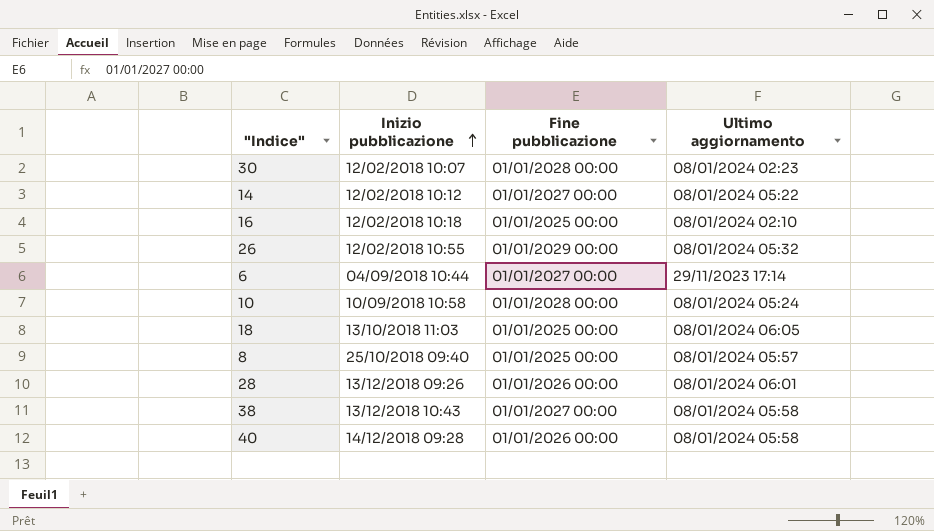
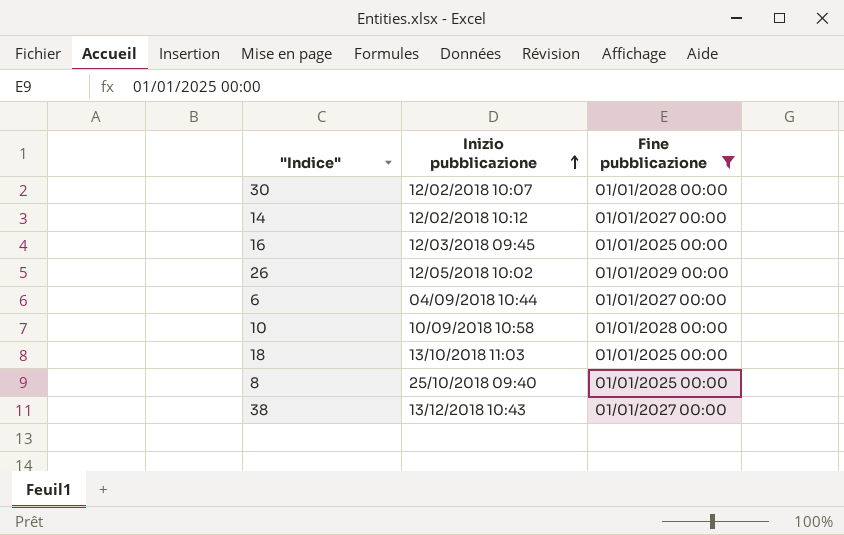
filter: none -> Fine pubblicazione != 01/01/2026 00:00
column Ultimo aggiornamento | position: 4 -> none
16 | Inizio pubblicazione: 12/02/2018 10:18 -> 12/03/2018 09:45
26 | Inizio pubblicazione: 12/02/2018 10:55 -> 12/05/2018 10:02

